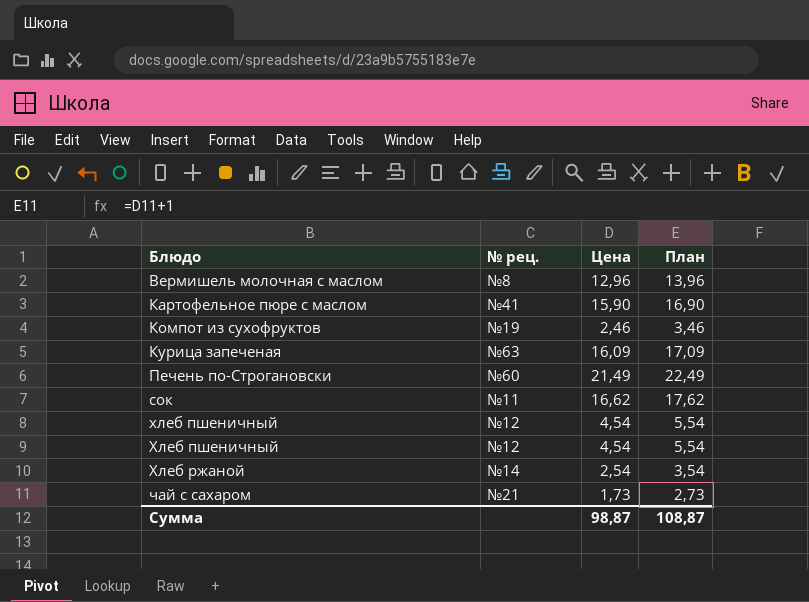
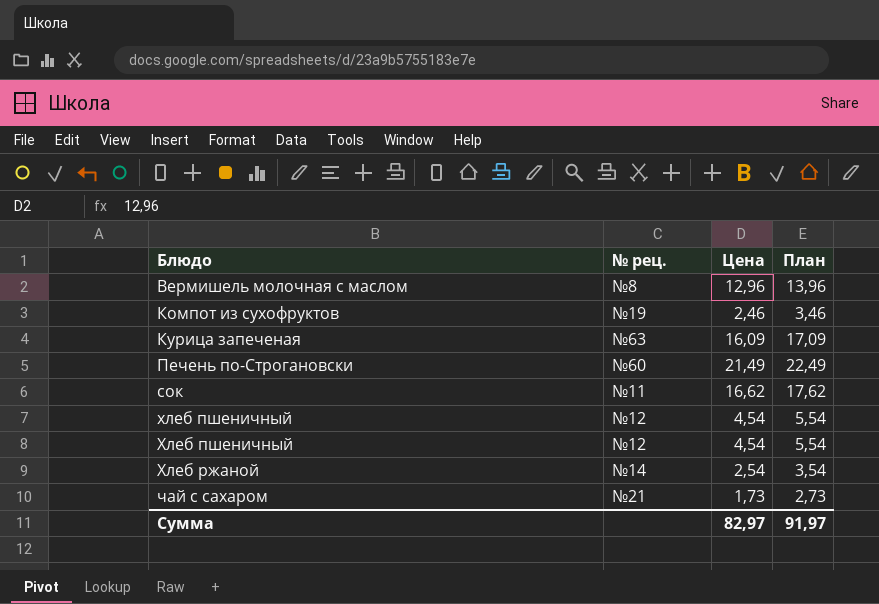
row Картофельное пюре с маслом: №41 | 15,90 | 16,90 -> none
Сумма | Цена: 98,87 -> 82,97
Сумма | План: 108,87 -> 91,97

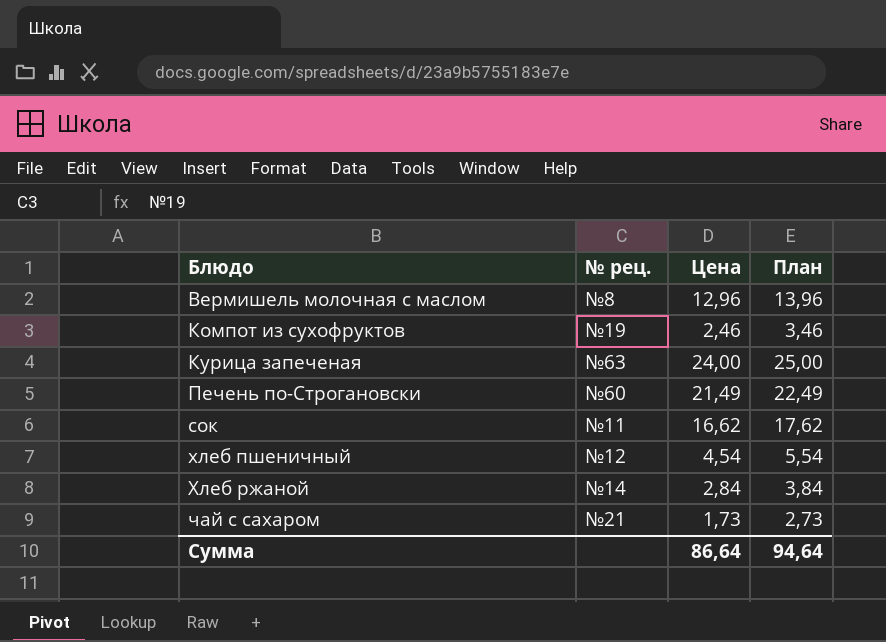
row Хлеб пшеничный: №12 | 4,54 | 5,54 -> none
Курица запеченая | Цена: 16,09 -> 24,00
Курица запеченая | План: 17,09 -> 25,00
Хлеб ржаной | Цена: 2,54 -> 2,84
Хлеб ржаной | План: 3,54 -> 3,84
Сумма | Цена: 82,97 -> 86,64
Сумма | План: 91,97 -> 94,64

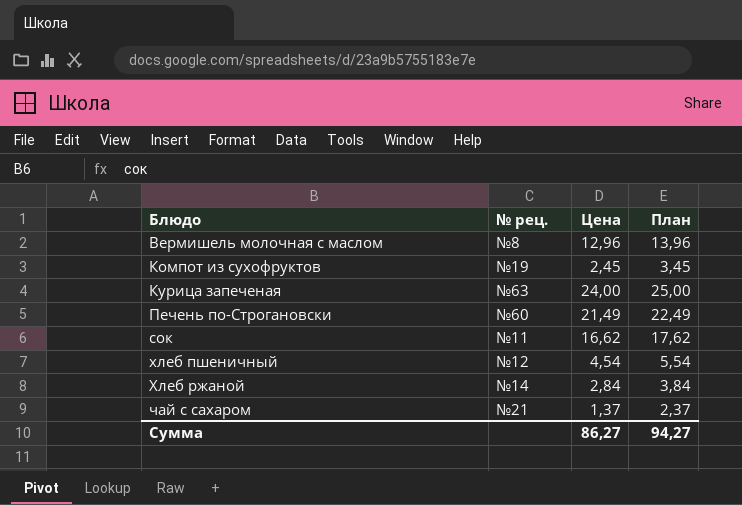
Компот из сухофруктов | Цена: 2,46 -> 2,45
Компот из сухофруктов | План: 3,46 -> 3,45
чай с сахаром | Цена: 1,73 -> 1,37
чай с сахаром | План: 2,73 -> 2,37
Сумма | Цена: 86,64 -> 86,27
Сумма | План: 94,64 -> 94,27

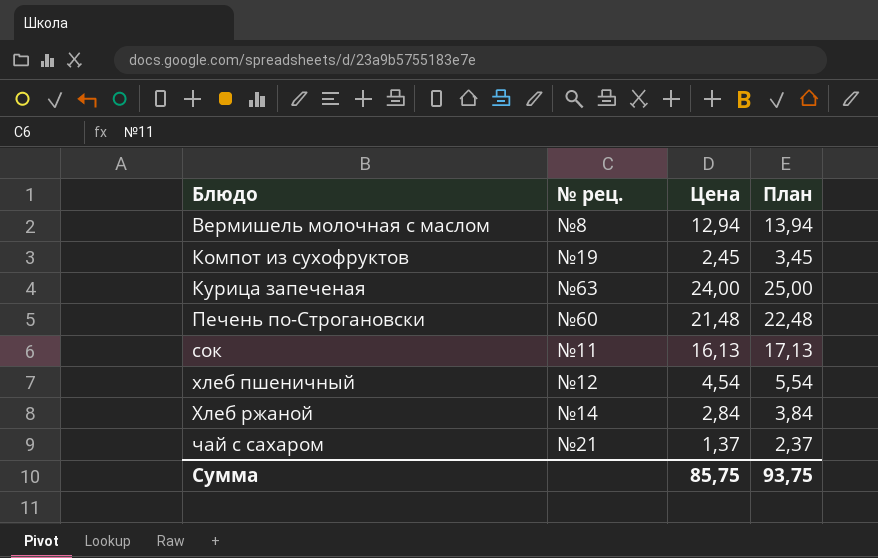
Вермишель молочная с маслом | Цена: 12,96 -> 12,94
Вермишель молочная с маслом | План: 13,96 -> 13,94
Печень по-Строгановски | Цена: 21,49 -> 21,48
Печень по-Строгановски | План: 22,49 -> 22,48
сок | Цена: 16,62 -> 16,13
сок | План: 17,62 -> 17,13
Сумма | Цена: 86,27 -> 85,75
Сумма | План: 94,27 -> 93,75

